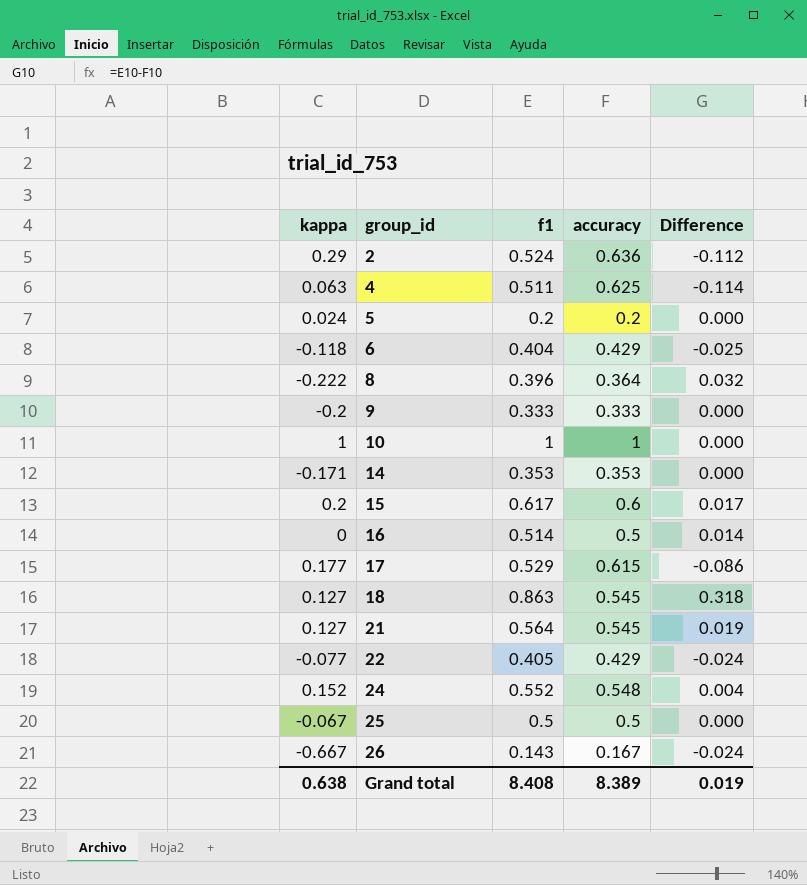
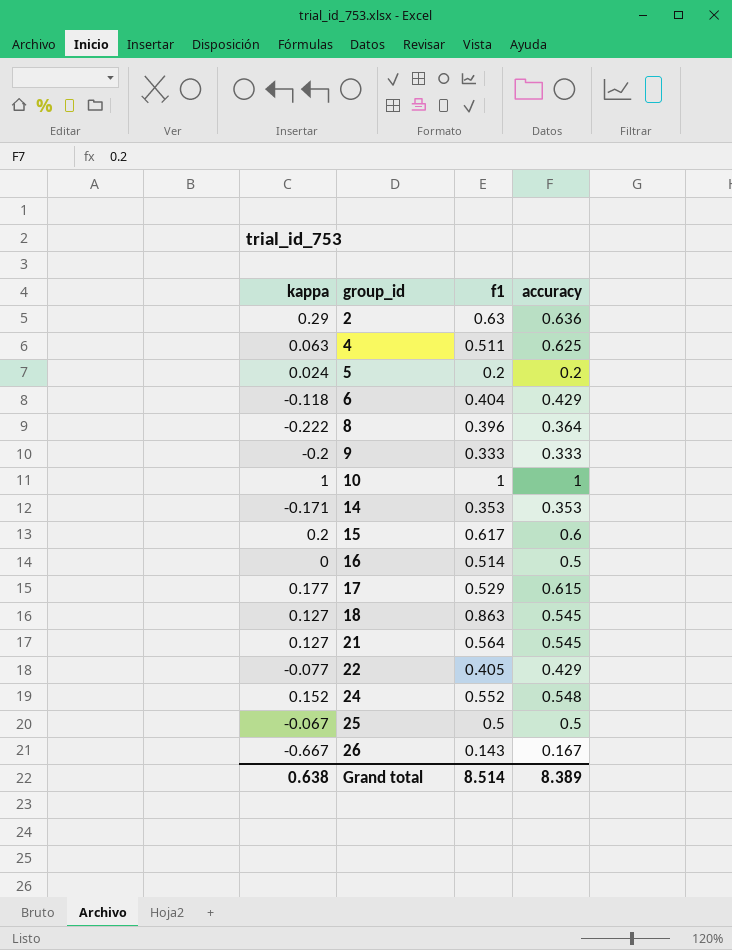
column Difference | formula: [f1] - [accuracy] -> none
2 | f1: 0.524 -> 0.63
Grand total | f1: 8.408 -> 8.514

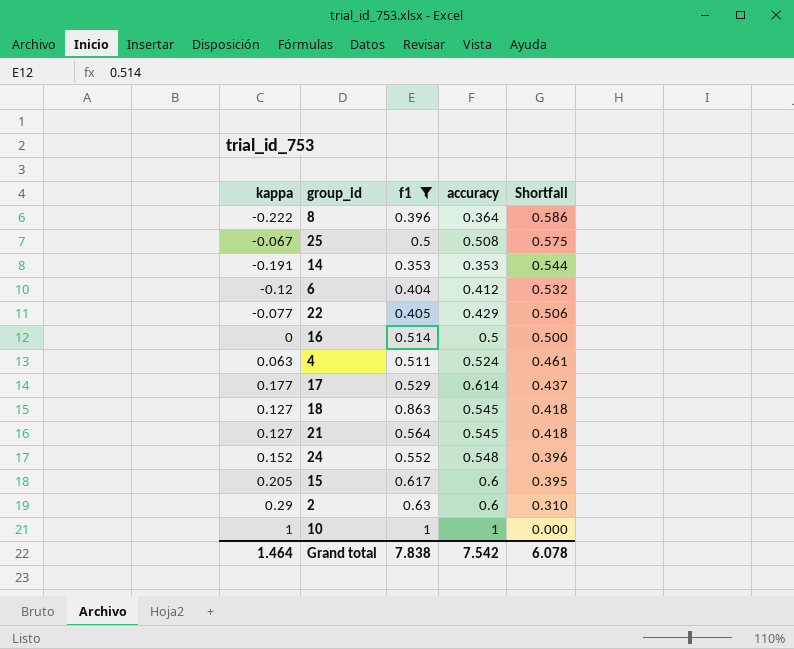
filter: none -> f1 >= 0.353
row order: group_id ascending -> Shortfall descending
column Shortfall | formula: none -> [accuracy] - [kappa]
25 | accuracy: 0.5 -> 0.508
14 | kappa: -0.171 -> -0.191
6 | kappa: -0.118 -> -0.12
6 | accuracy: 0.429 -> 0.412
4 | accuracy: 0.625 -> 0.524
17 | accuracy: 0.615 -> 0.614
15 | kappa: 0.2 -> 0.205
2 | accuracy: 0.636 -> 0.6
Grand total | kappa: 0.638 -> 1.464
Grand total | f1: 8.514 -> 7.838
Grand total | accuracy: 8.389 -> 7.542

